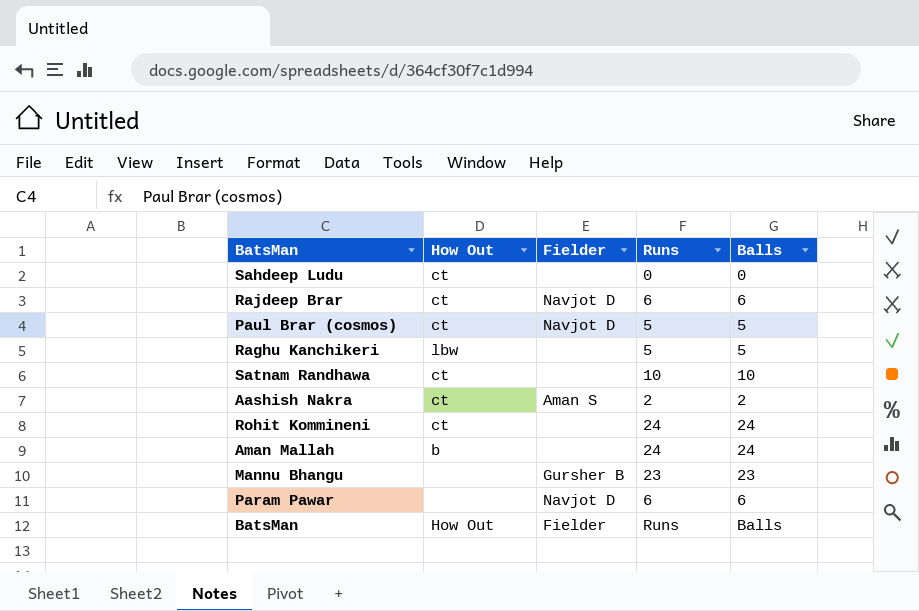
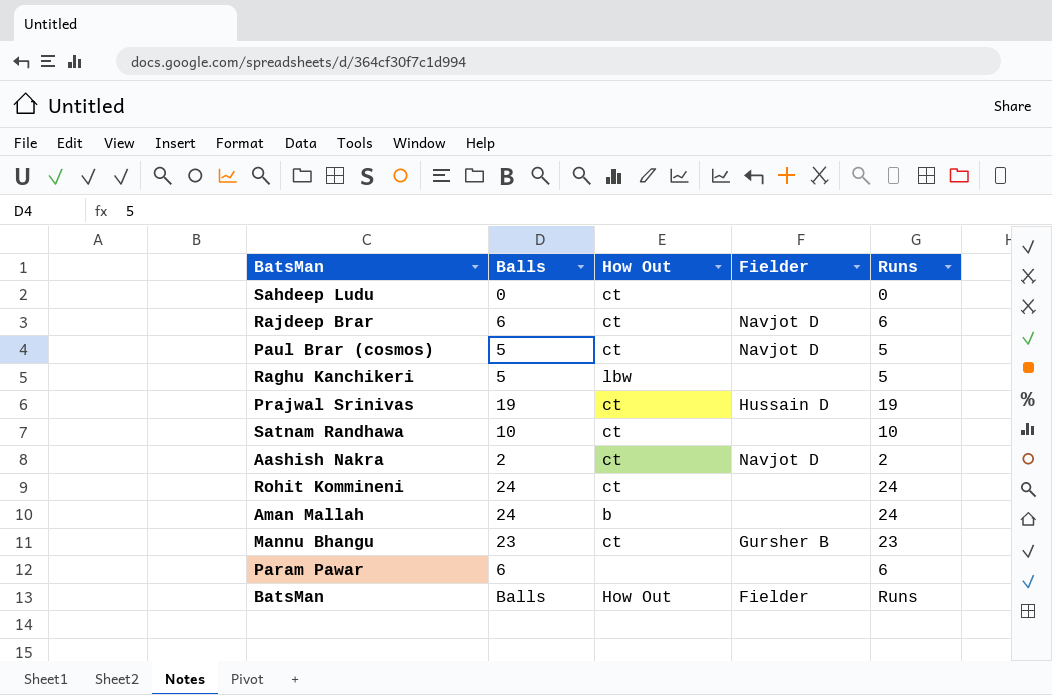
column Balls | position: 5 -> 2
row Prajwal Srinivas: none -> 19 | ct | Hussain D | 19
Aashish Nakra | Fielder: Aman S -> Navjot D
Mannu Bhangu | How Out: none -> ct
Param Pawar | Fielder: Navjot D -> none

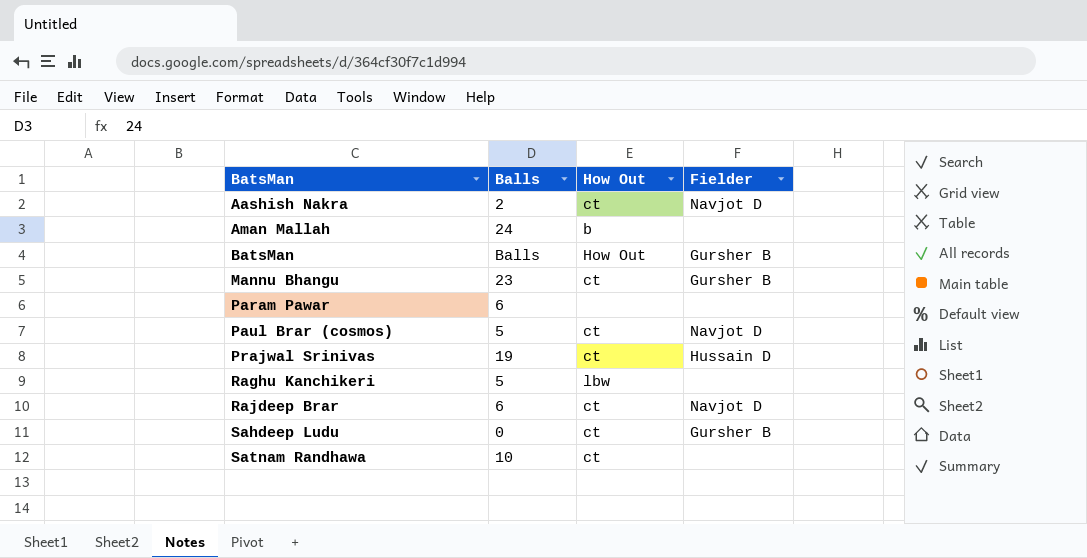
row order: none -> BatsMan ascending
column Runs | position: 5 -> none
row Rohit Kommineni: 24 | ct | none | 24 -> none
BatsMan | Fielder: Fielder -> Gursher B
Sahdeep Ludu | Fielder: none -> Gursher B

